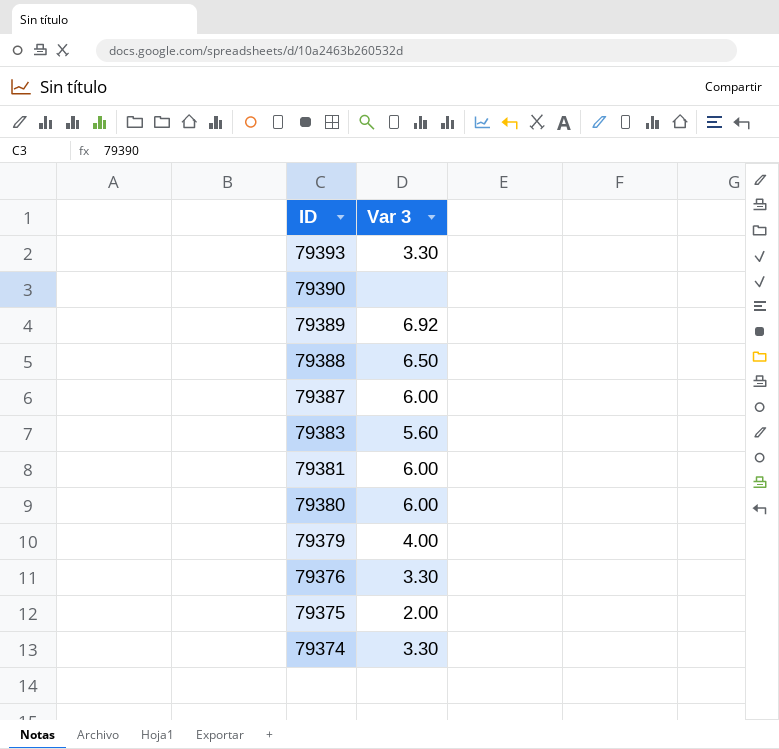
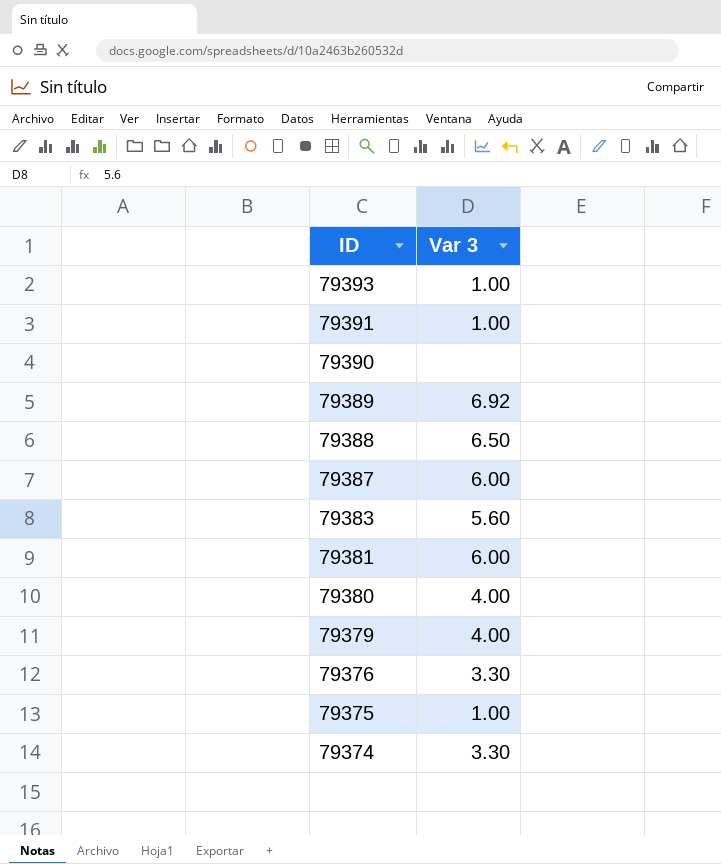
79393 | Var 3: 3.30 -> 1.00
row 79391: none -> 1.00
79380 | Var 3: 6.00 -> 4.00
79375 | Var 3: 2.00 -> 1.00

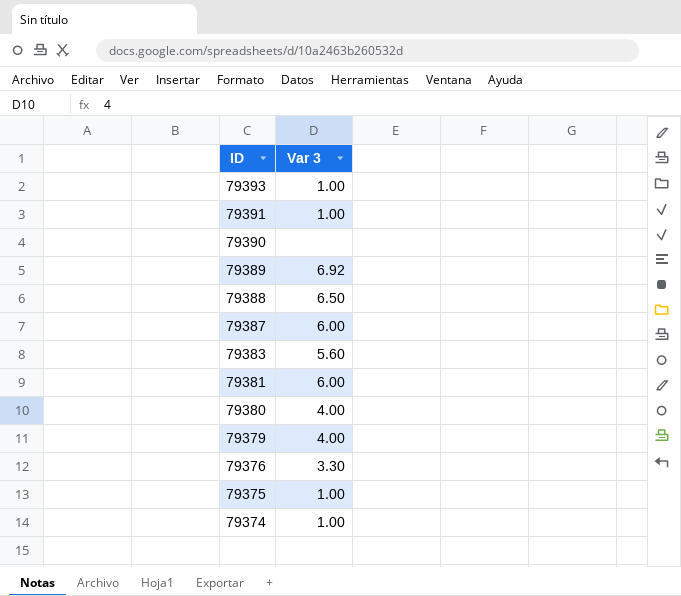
79374 | Var 3: 3.30 -> 1.00

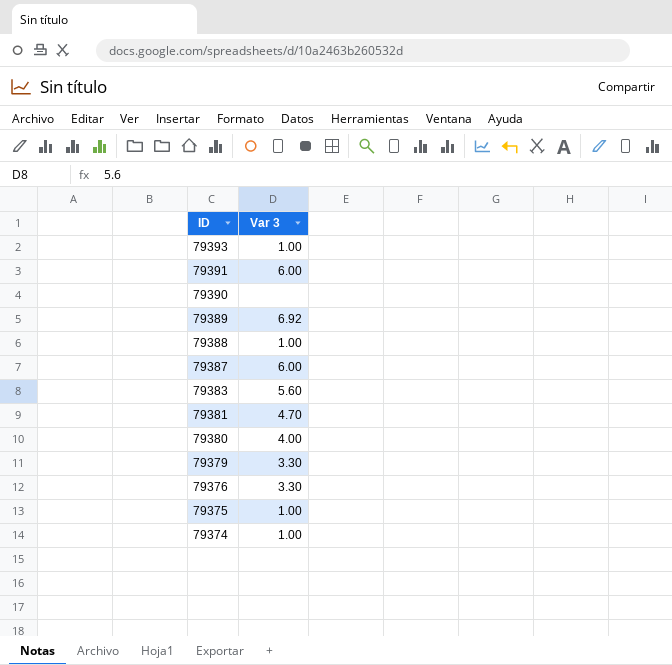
79391 | Var 3: 1.00 -> 6.00
79388 | Var 3: 6.50 -> 1.00
79381 | Var 3: 6.00 -> 4.70
79379 | Var 3: 4.00 -> 3.30

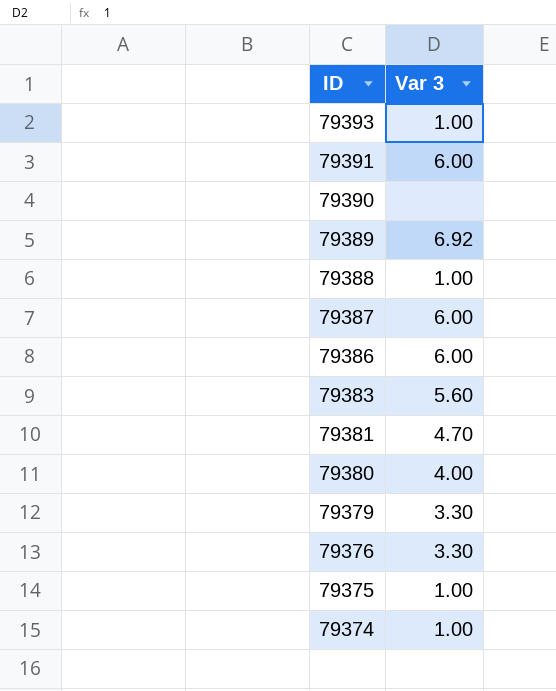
row 79386: none -> 6.00

